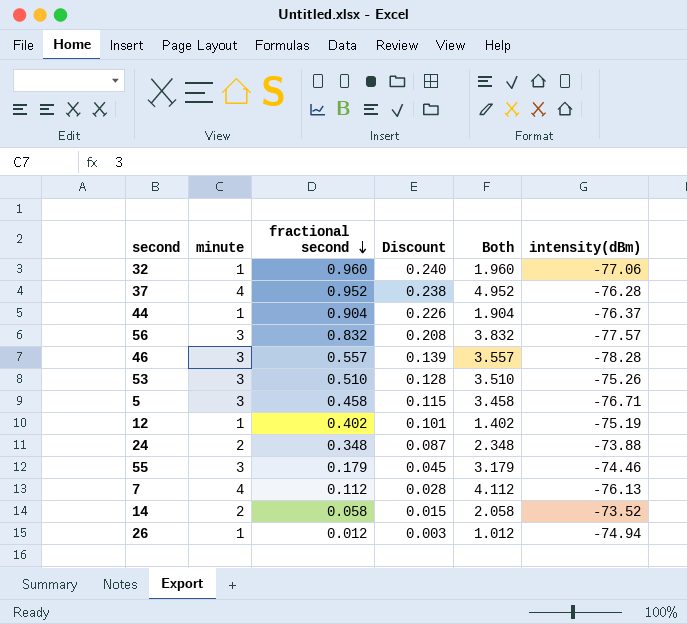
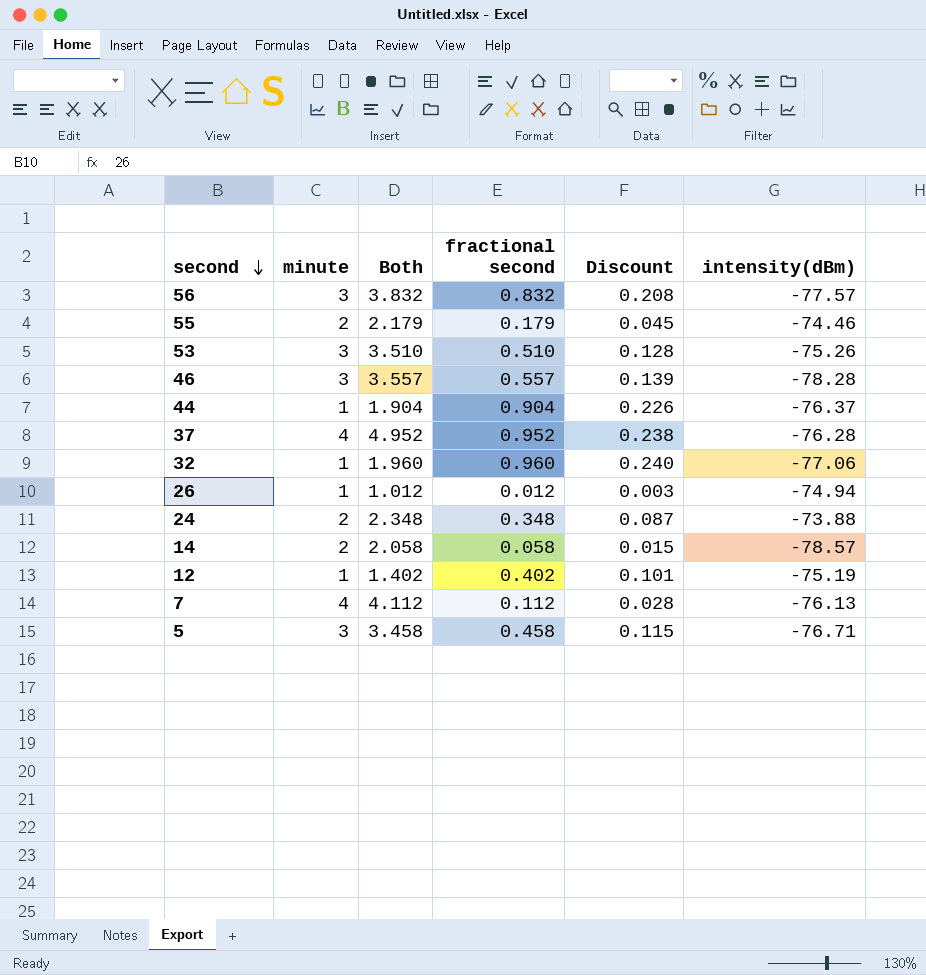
row order: fractional second descending -> second descending
column Both | position: 5 -> 3
55 | minute: 3 -> 2
55 | Both: 3.179 -> 2.179
14 | intensity(dBm): -73.52 -> -78.57

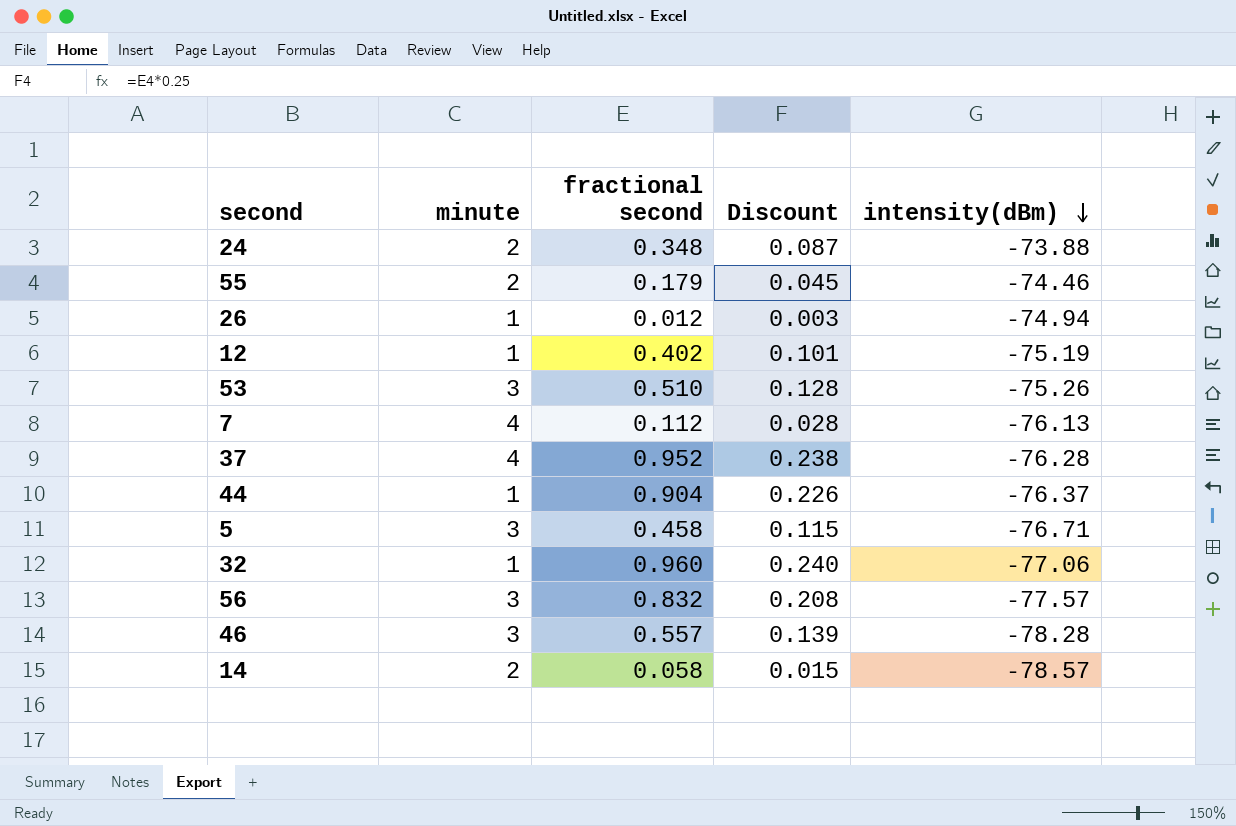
row order: second descending -> intensity(dBm) descending
column Both | formula: [minute] + [fractional second] -> none

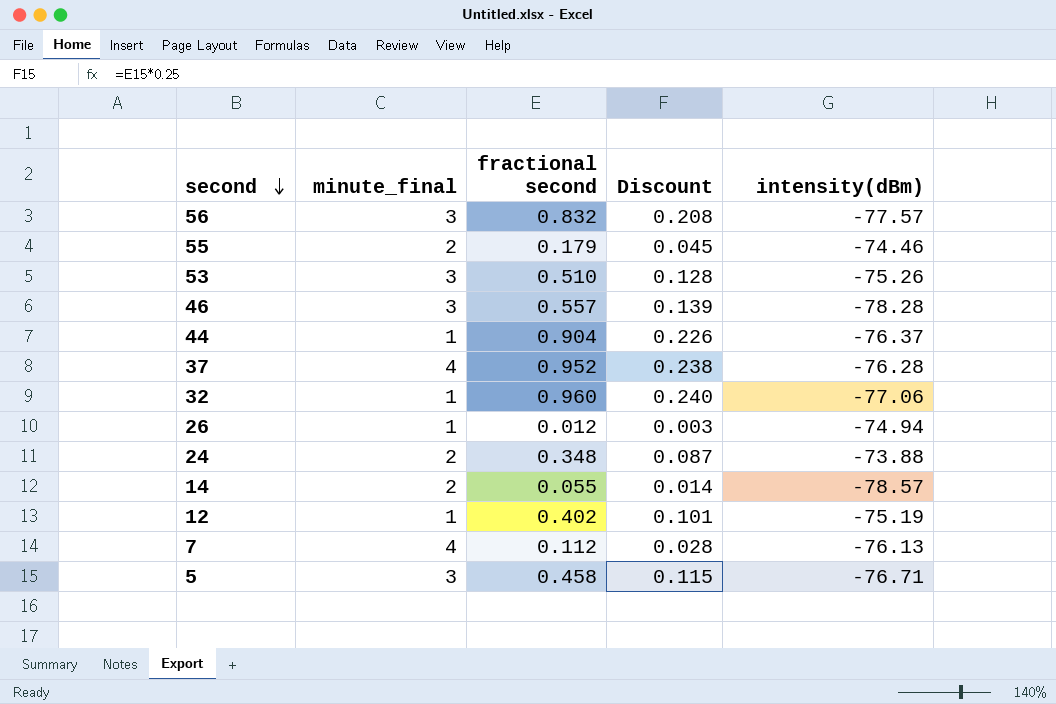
row order: intensity(dBm) descending -> second descending
column name: minute -> minute_final
14 | fractional second: 0.058 -> 0.055
14 | Discount: 0.015 -> 0.014

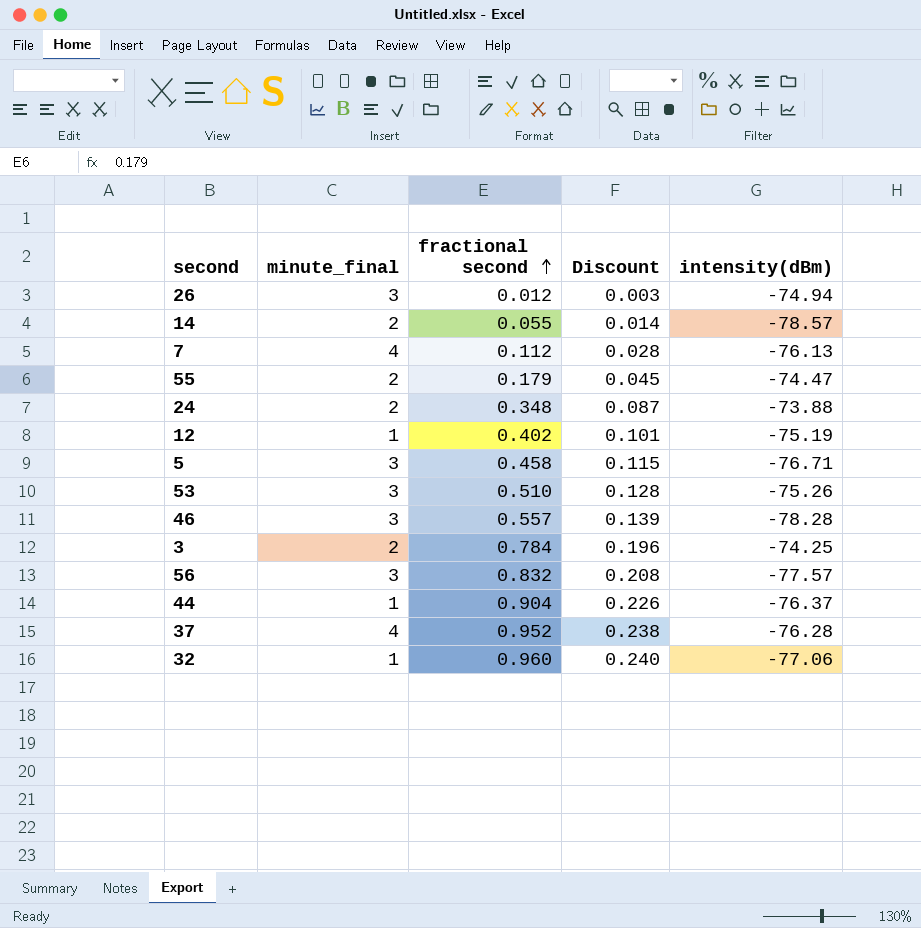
row order: second descending -> fractional second ascending
26 | minute_final: 1 -> 3
55 | intensity(dBm): -74.46 -> -74.47
row 3: none -> 2 | 0.784 | 0.196 | -74.25

